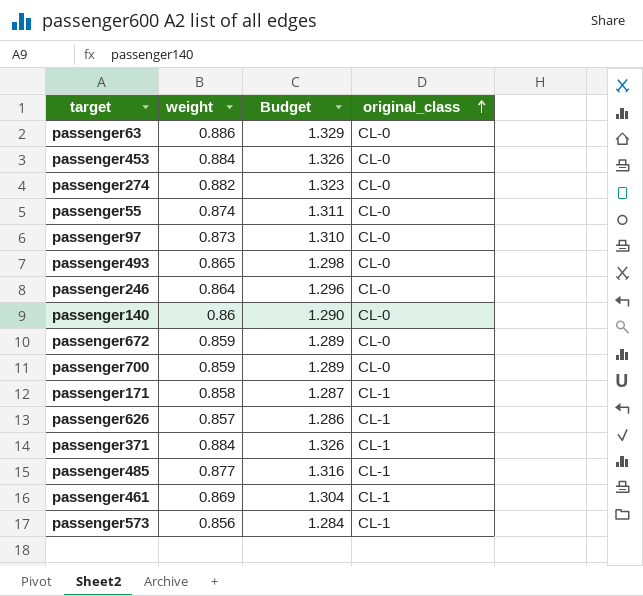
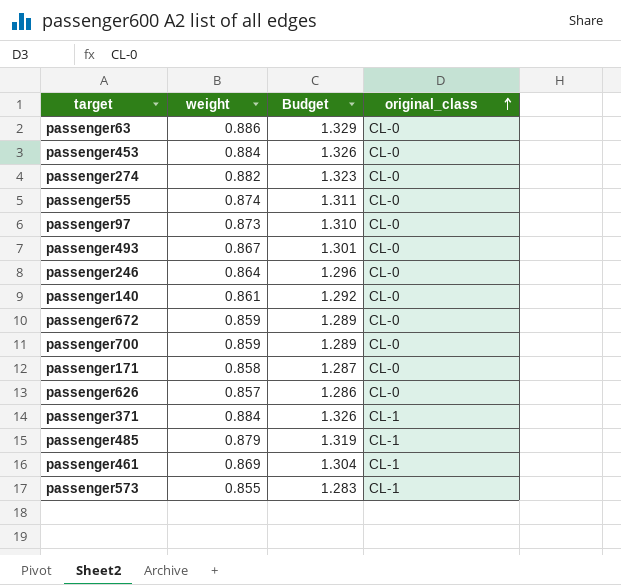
passenger493 | weight: 0.865 -> 0.867
passenger493 | Budget: 1.298 -> 1.301
passenger140 | weight: 0.86 -> 0.861
passenger140 | Budget: 1.290 -> 1.292
passenger171 | original_class: CL-1 -> CL-0
passenger626 | original_class: CL-1 -> CL-0
passenger485 | weight: 0.877 -> 0.879
passenger485 | Budget: 1.316 -> 1.319
passenger573 | weight: 0.856 -> 0.855
passenger573 | Budget: 1.284 -> 1.283

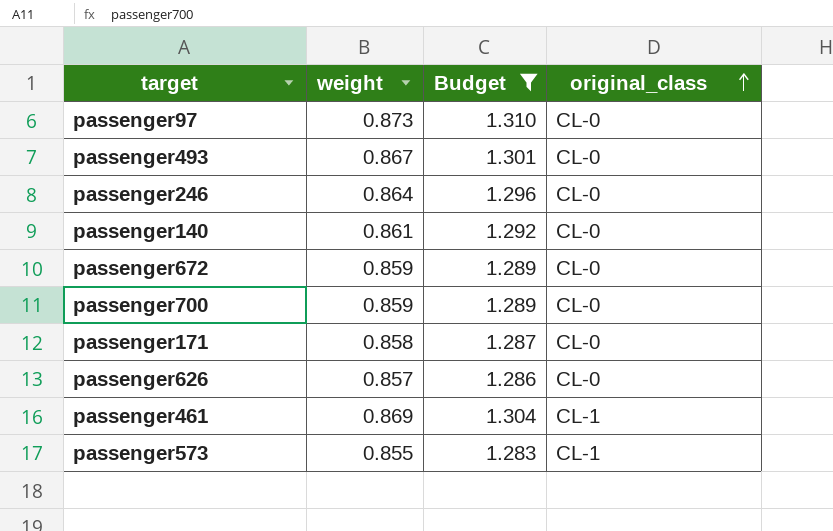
filter: none -> Budget <= 1.310

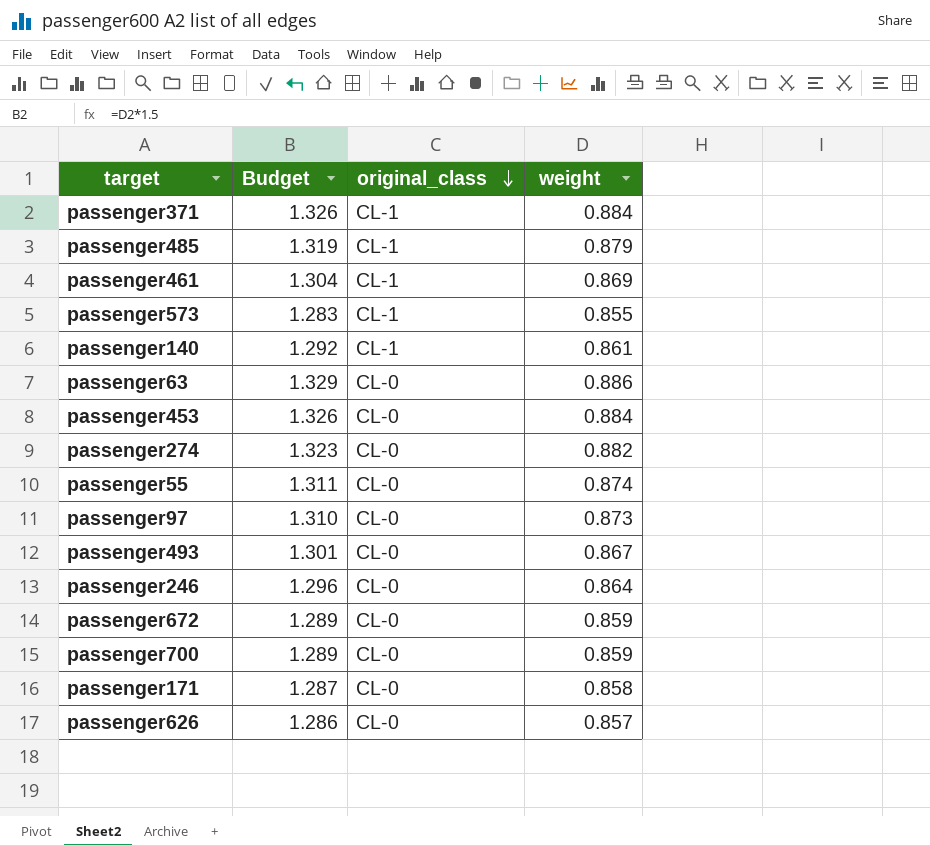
filter: Budget <= 1.310 -> none
row order: original_class ascending -> original_class descending
column weight | position: 2 -> 4
passenger140 | original_class: CL-0 -> CL-1

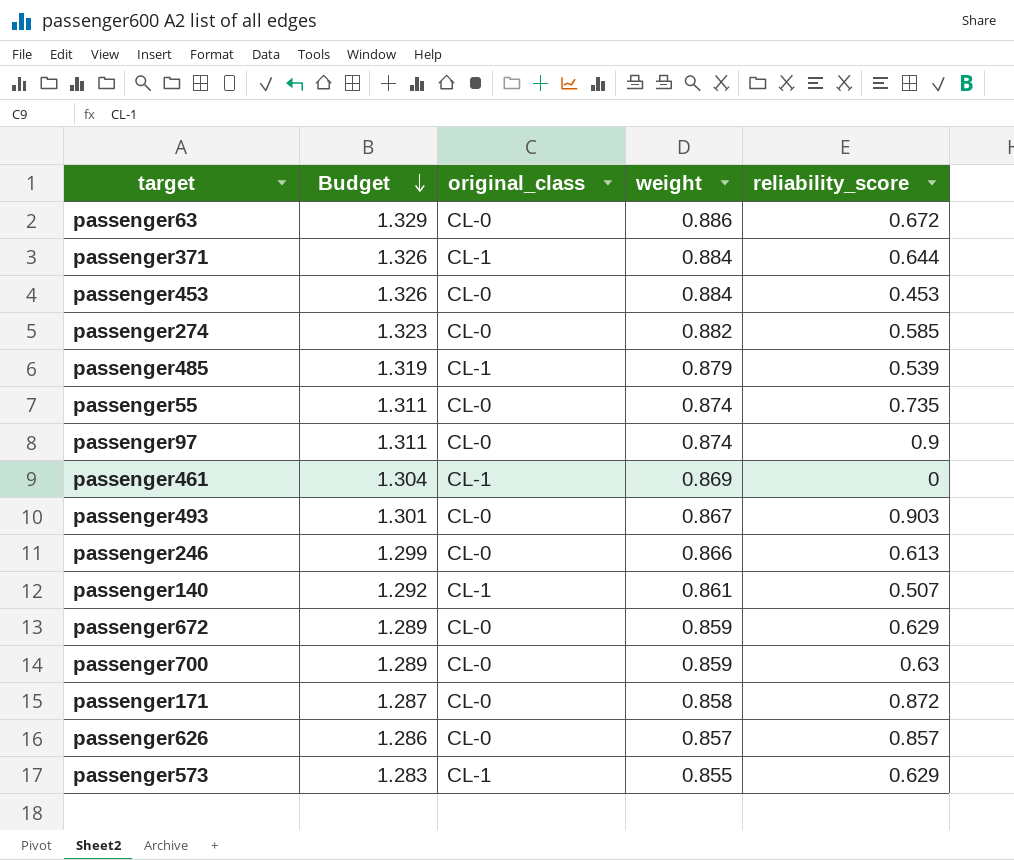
row order: original_class descending -> Budget descending
column reliability_score | position: none -> 5
passenger97 | Budget: 1.310 -> 1.311
passenger97 | weight: 0.873 -> 0.874
passenger246 | Budget: 1.296 -> 1.299
passenger246 | weight: 0.864 -> 0.866

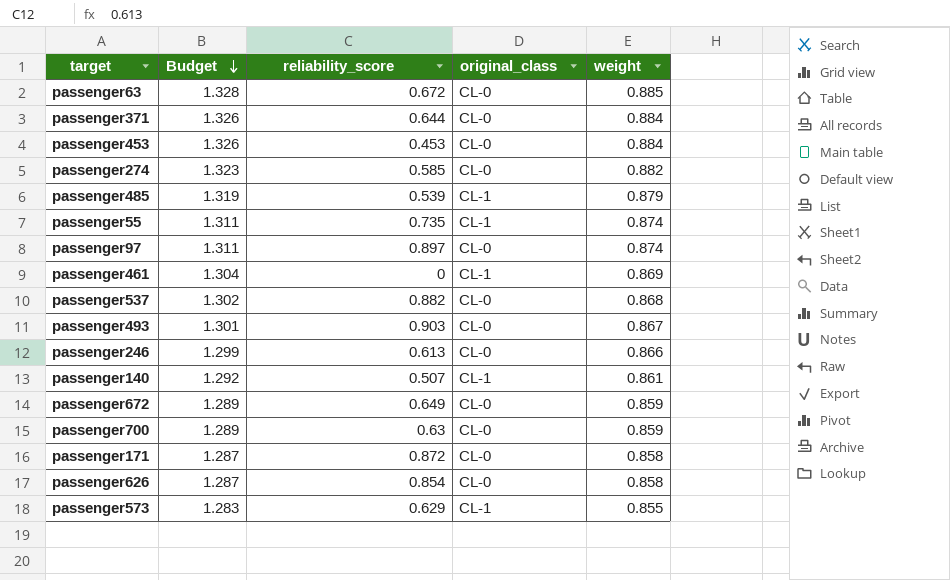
column reliability_score | position: 5 -> 3
passenger63 | Budget: 1.329 -> 1.328
passenger63 | weight: 0.886 -> 0.885
passenger371 | original_class: CL-1 -> CL-0
passenger55 | original_class: CL-0 -> CL-1
passenger97 | reliability_score: 0.9 -> 0.897
row passenger537: none -> 1.302 | 0.882 | CL-0 | 0.868
passenger672 | reliability_score: 0.629 -> 0.649
passenger626 | Budget: 1.286 -> 1.287
passenger626 | reliability_score: 0.857 -> 0.854
passenger626 | weight: 0.857 -> 0.858

